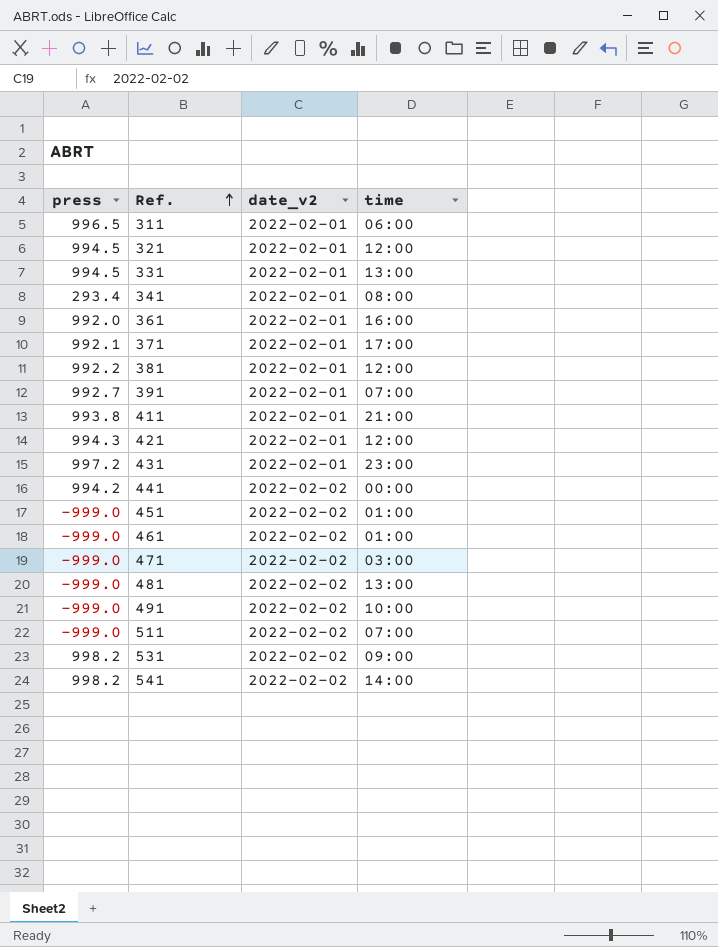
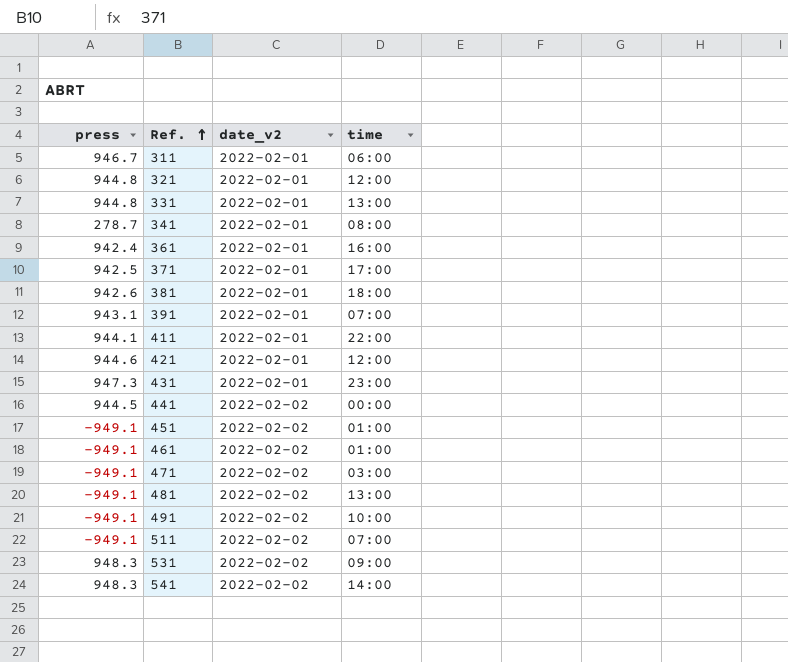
311 | press: 996.5 -> 946.7
321 | press: 994.5 -> 944.8
331 | press: 994.5 -> 944.8
341 | press: 293.4 -> 278.7
361 | press: 992.0 -> 942.4
371 | press: 992.1 -> 942.5
381 | press: 992.2 -> 942.6
381 | time: 12:00 -> 18:00
391 | press: 992.7 -> 943.1
411 | press: 993.8 -> 944.1
411 | time: 21:00 -> 22:00
421 | press: 994.3 -> 944.6
431 | press: 997.2 -> 947.3
441 | press: 994.2 -> 944.5
451 | press: -999.0 -> -949.1
461 | press: -999.0 -> -949.1
471 | press: -999.0 -> -949.1
481 | press: -999.0 -> -949.1
491 | press: -999.0 -> -949.1
511 | press: -999.0 -> -949.1
531 | press: 998.2 -> 948.3
541 | press: 998.2 -> 948.3

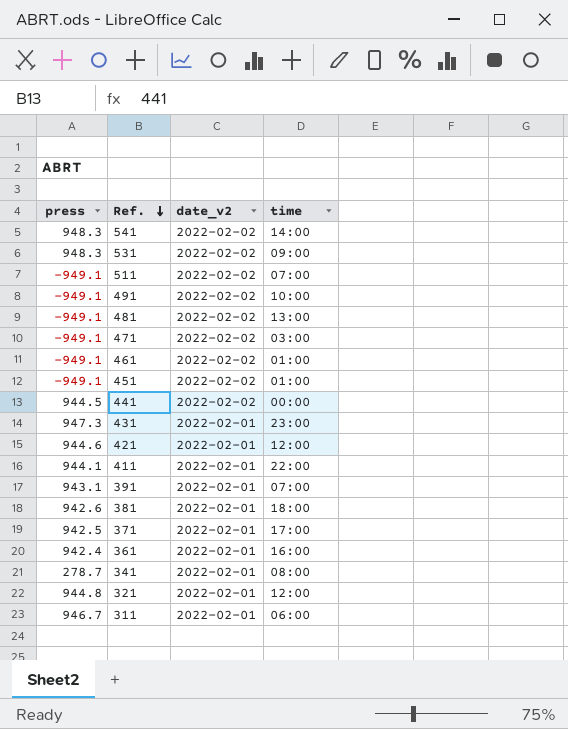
row order: Ref. ascending -> Ref. descending
row 331: 944.8 | 2022-02-01 | 13:00 -> none

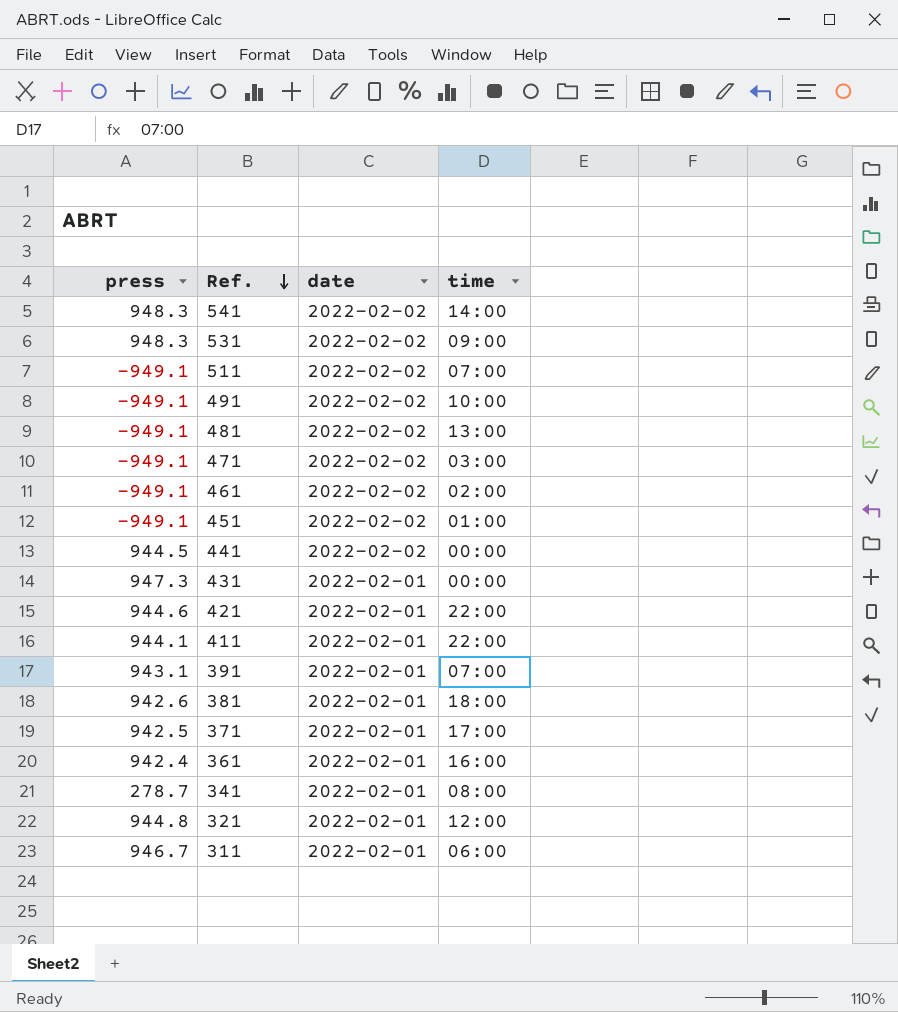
column name: date_v2 -> date
461 | time: 01:00 -> 02:00
431 | time: 23:00 -> 00:00
421 | time: 12:00 -> 22:00

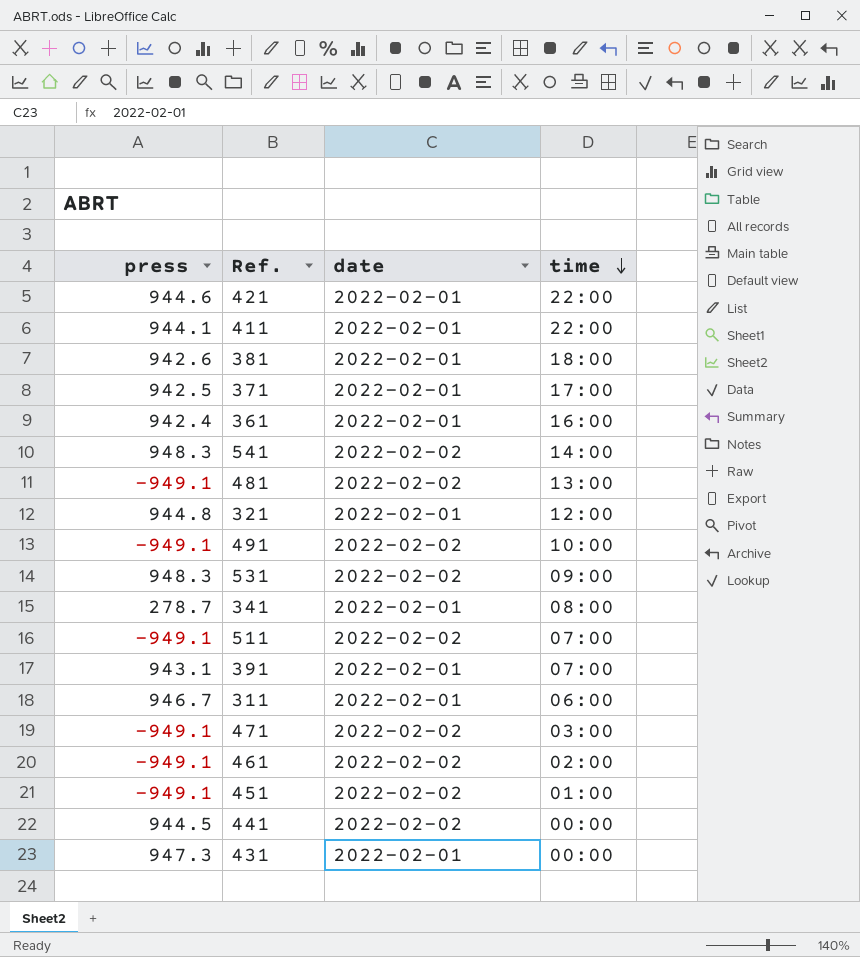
row order: Ref. descending -> time descending

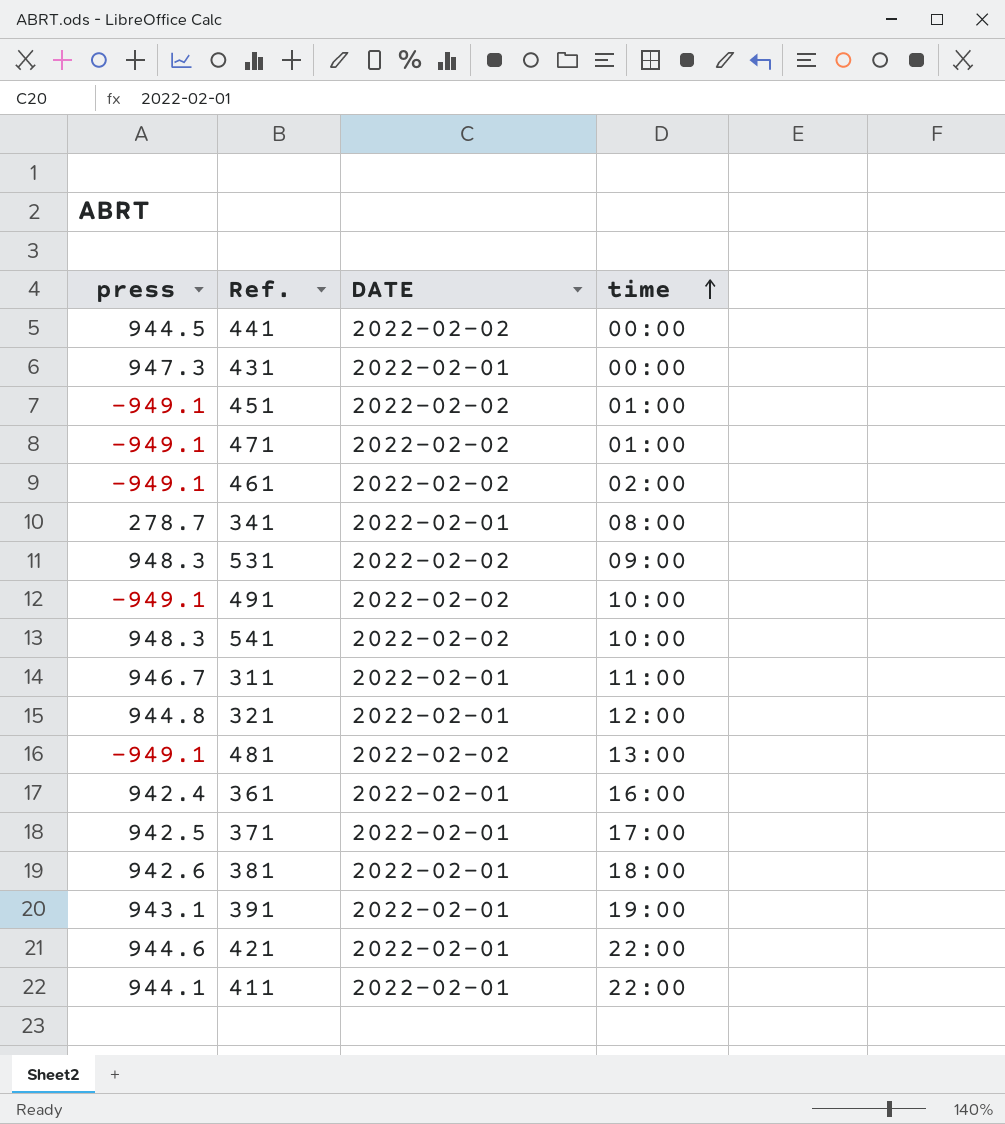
row order: time descending -> time ascending
column name: date -> DATE
row 511: -949.1 | 2022-02-02 | 07:00 -> none
471 | time: 03:00 -> 01:00
541 | time: 14:00 -> 10:00
311 | time: 06:00 -> 11:00
391 | time: 07:00 -> 19:00

